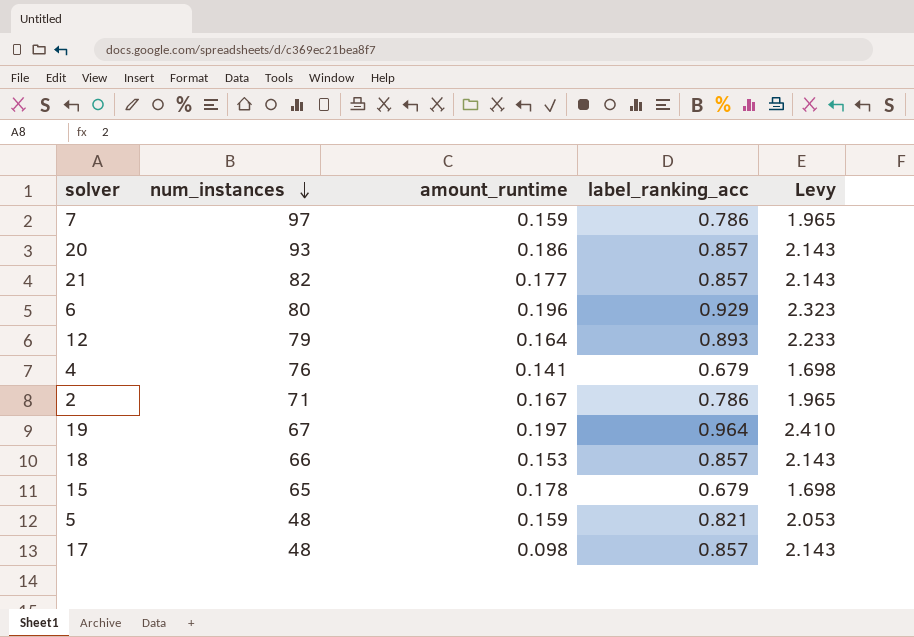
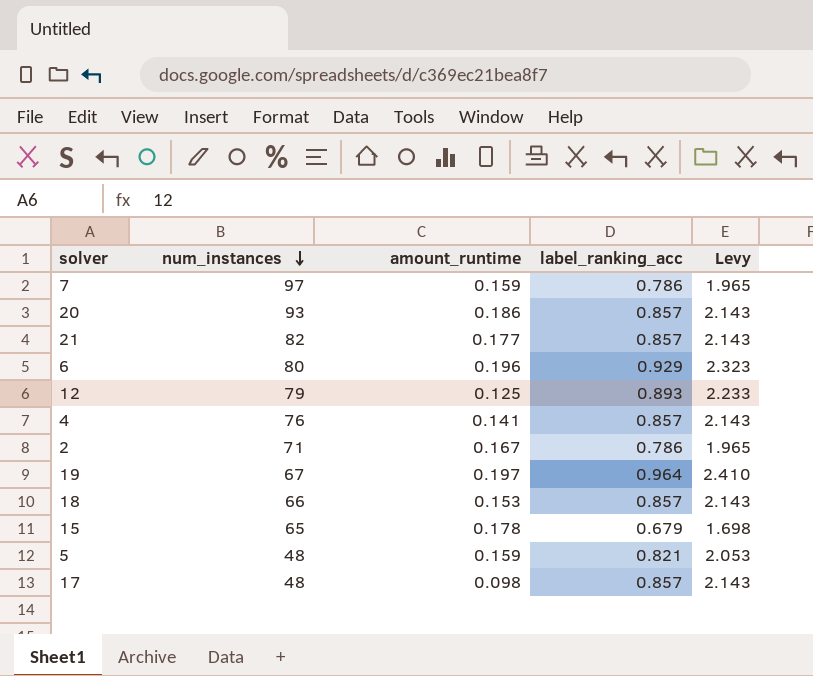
12 | amount_runtime: 0.164 -> 0.125
4 | label_ranking_acc: 0.679 -> 0.857
4 | Levy: 1.698 -> 2.143

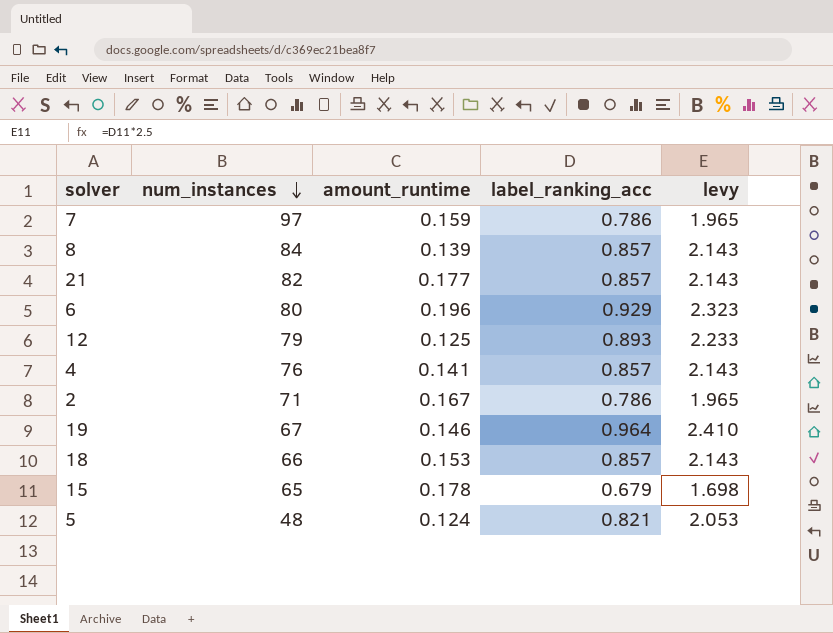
column name: Levy -> levy
row 20: 93 | 0.186 | 0.857 | 2.143 -> none
row 17: 48 | 0.098 | 0.857 | 2.143 -> none
row 8: none -> 84 | 0.139 | 0.857 | 2.143
19 | amount_runtime: 0.197 -> 0.146
5 | amount_runtime: 0.159 -> 0.124

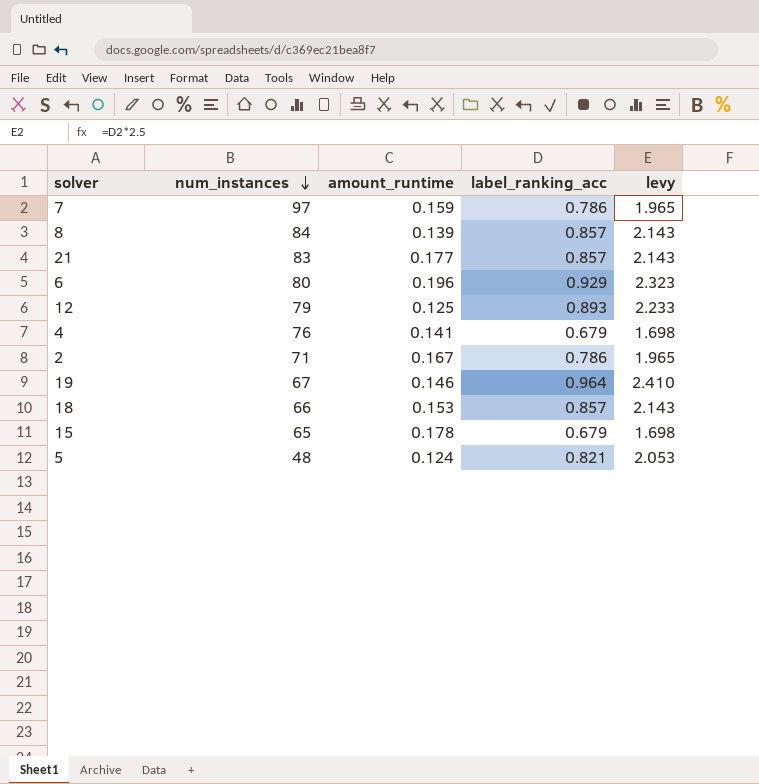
21 | num_instances: 82 -> 83
4 | label_ranking_acc: 0.857 -> 0.679
4 | levy: 2.143 -> 1.698

